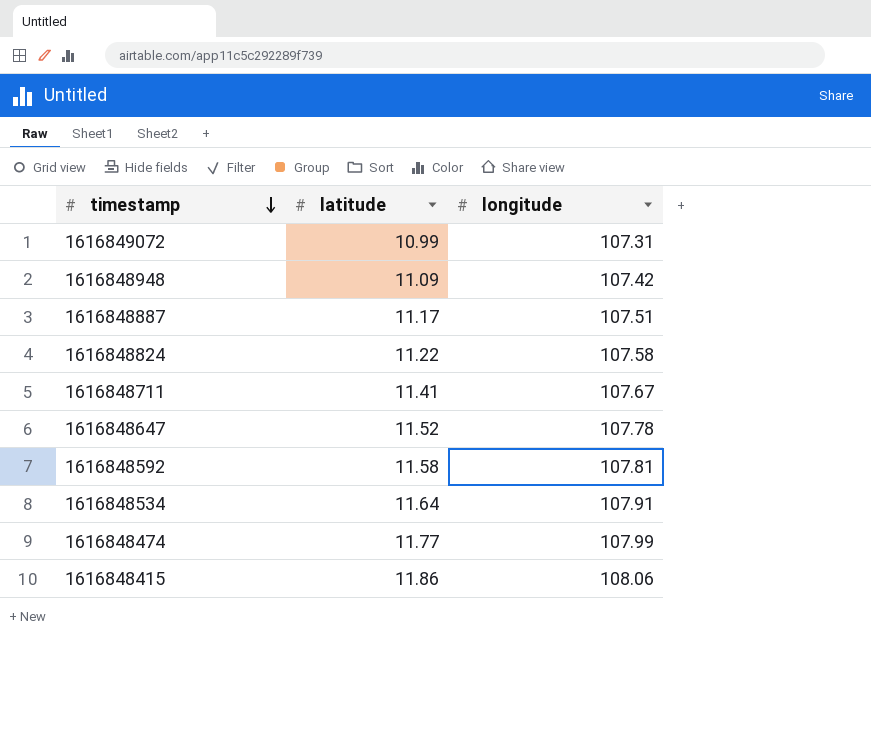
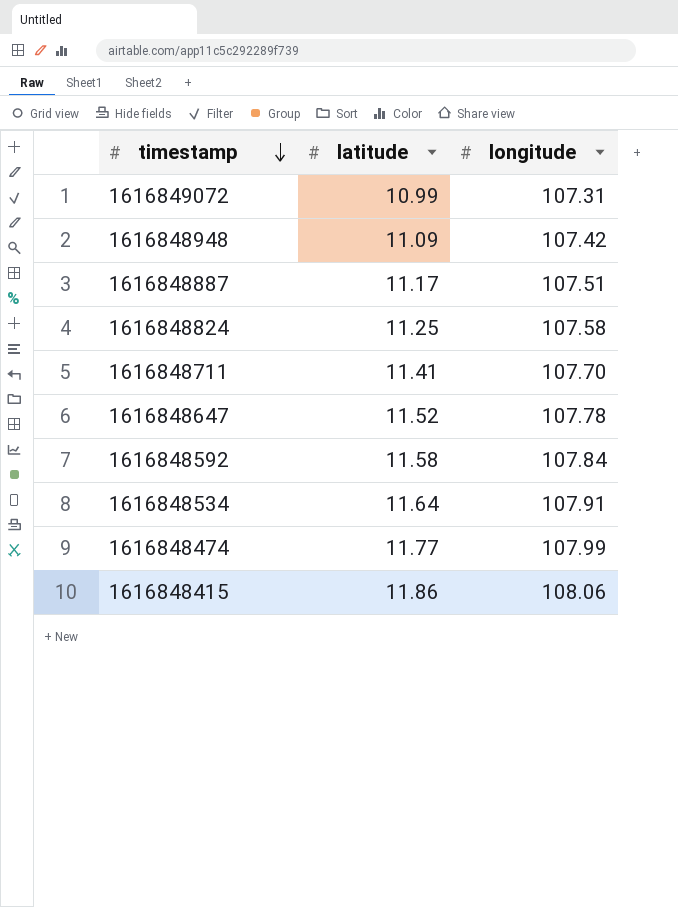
1616848824 | latitude: 11.22 -> 11.25
1616848711 | longitude: 107.67 -> 107.70
1616848592 | longitude: 107.81 -> 107.84

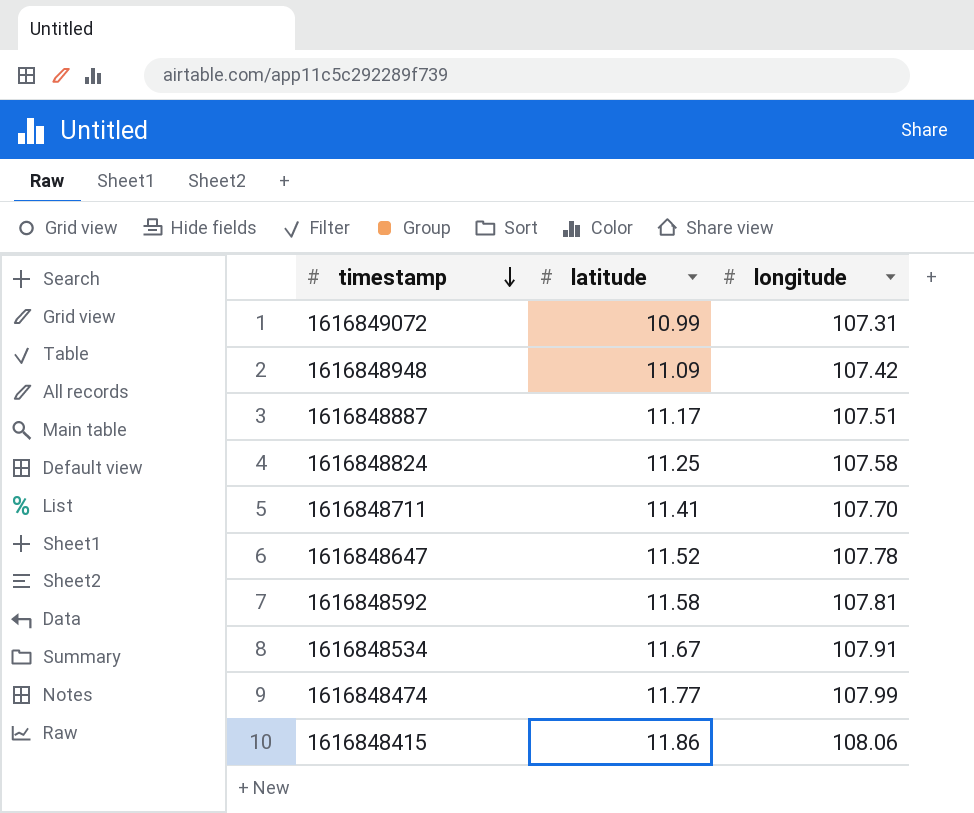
1616848592 | longitude: 107.84 -> 107.81
1616848534 | latitude: 11.64 -> 11.67

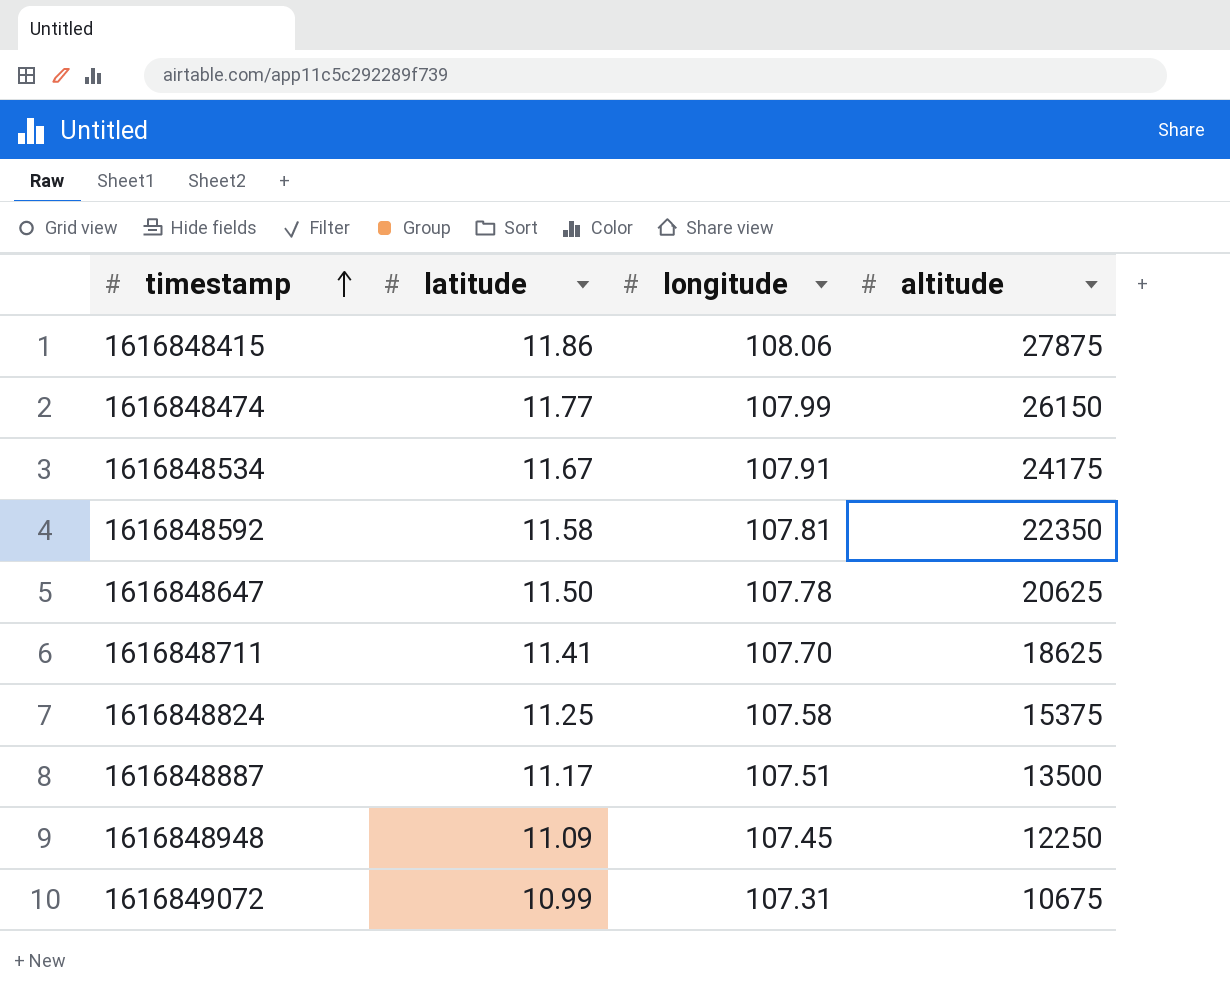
row order: timestamp descending -> timestamp ascending
column altitude | position: none -> 4
1616848647 | latitude: 11.52 -> 11.50
1616848948 | longitude: 107.42 -> 107.45

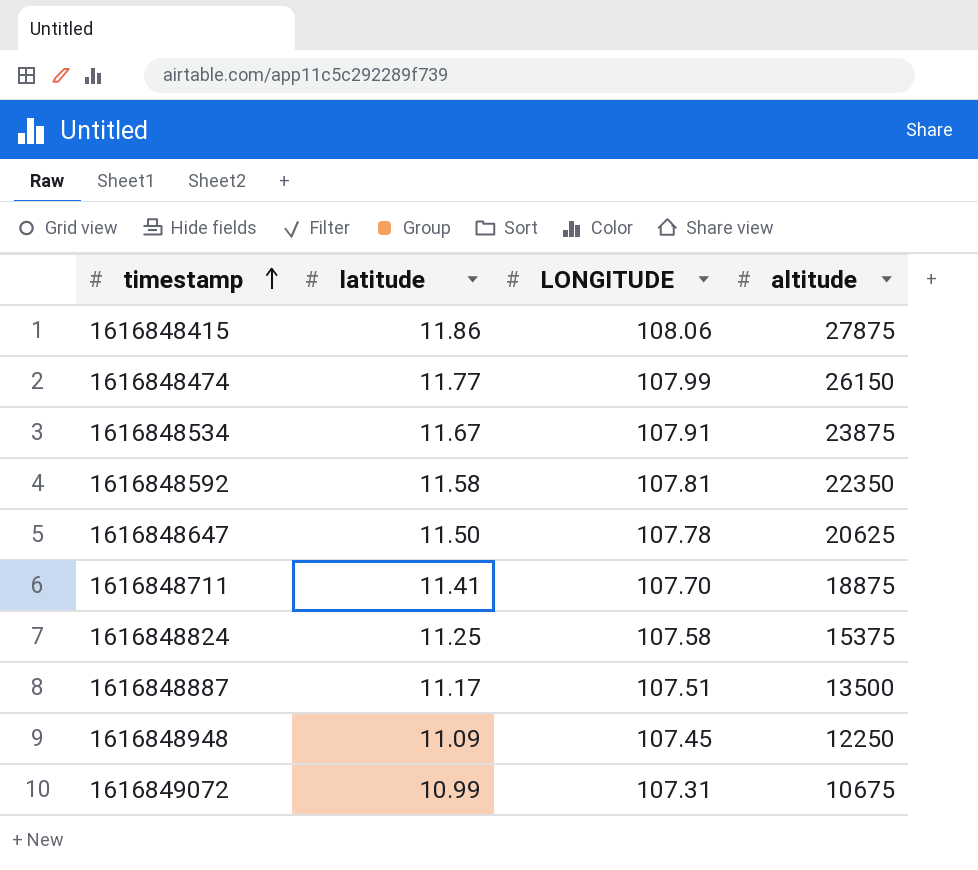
column name: longitude -> LONGITUDE
1616848534 | altitude: 24175 -> 23875
1616848711 | altitude: 18625 -> 18875

